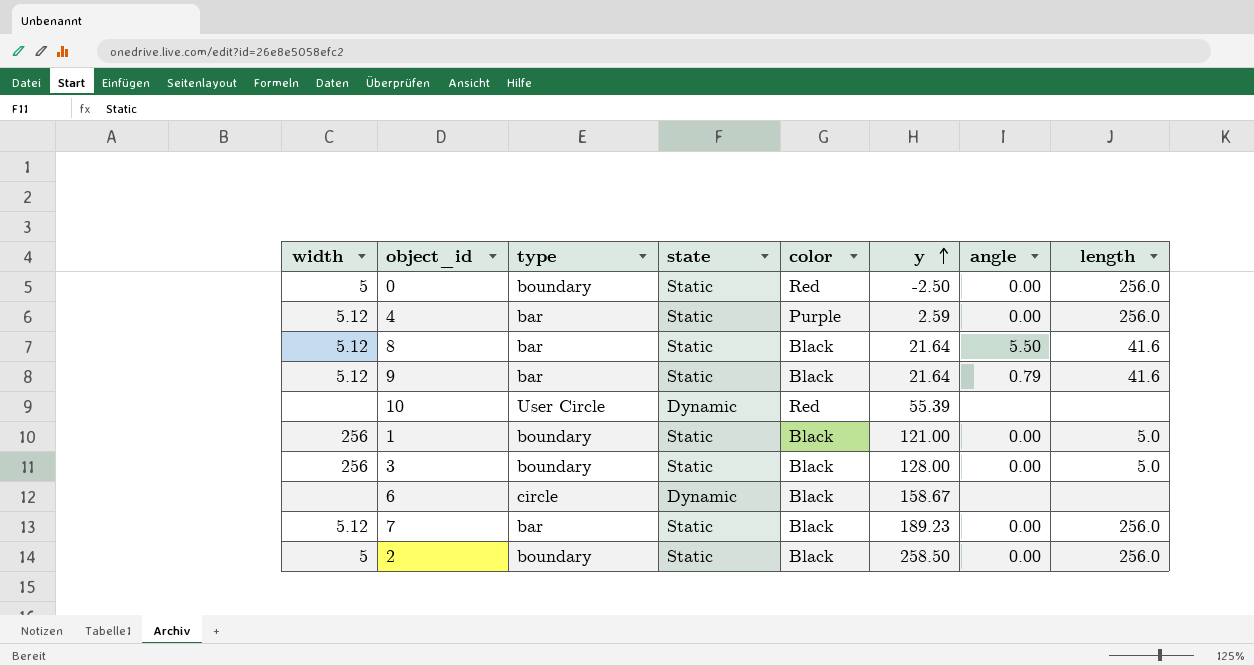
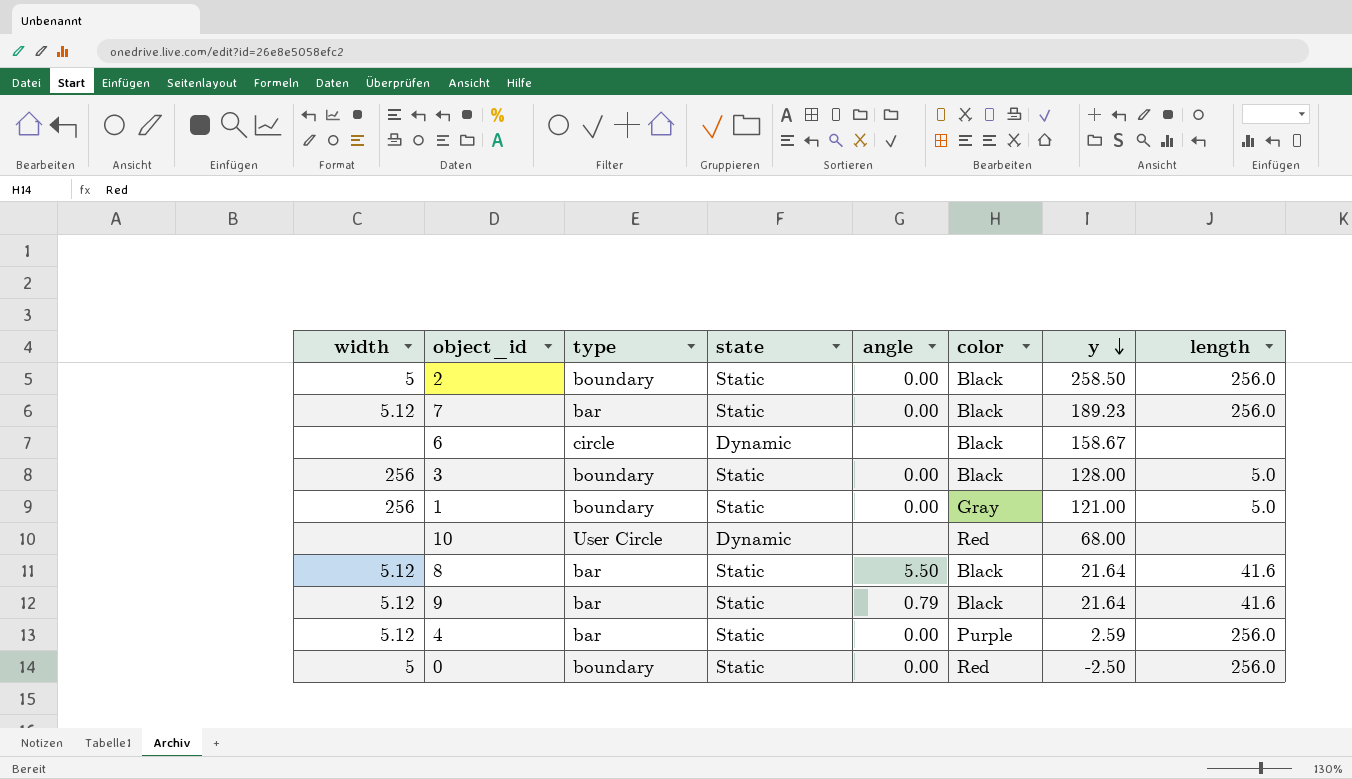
row order: y ascending -> y descending
column angle | position: 7 -> 5
1 | color: Black -> Gray
10 | y: 55.39 -> 68.00

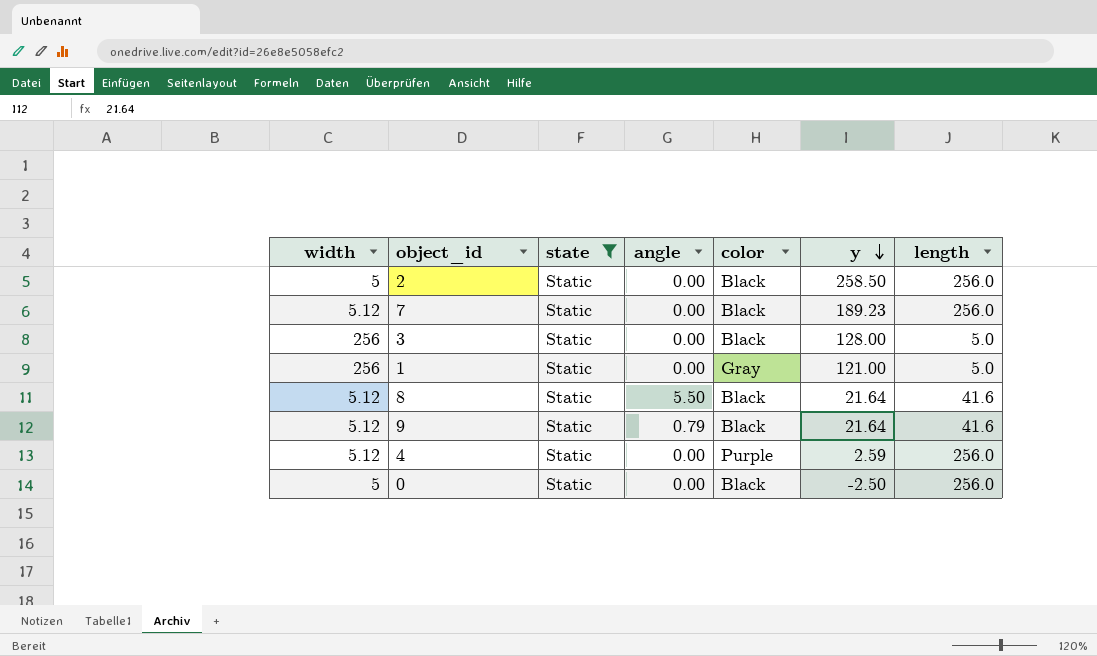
filter: none -> state = Static
column type | position: 3 -> none
0 | color: Red -> Black

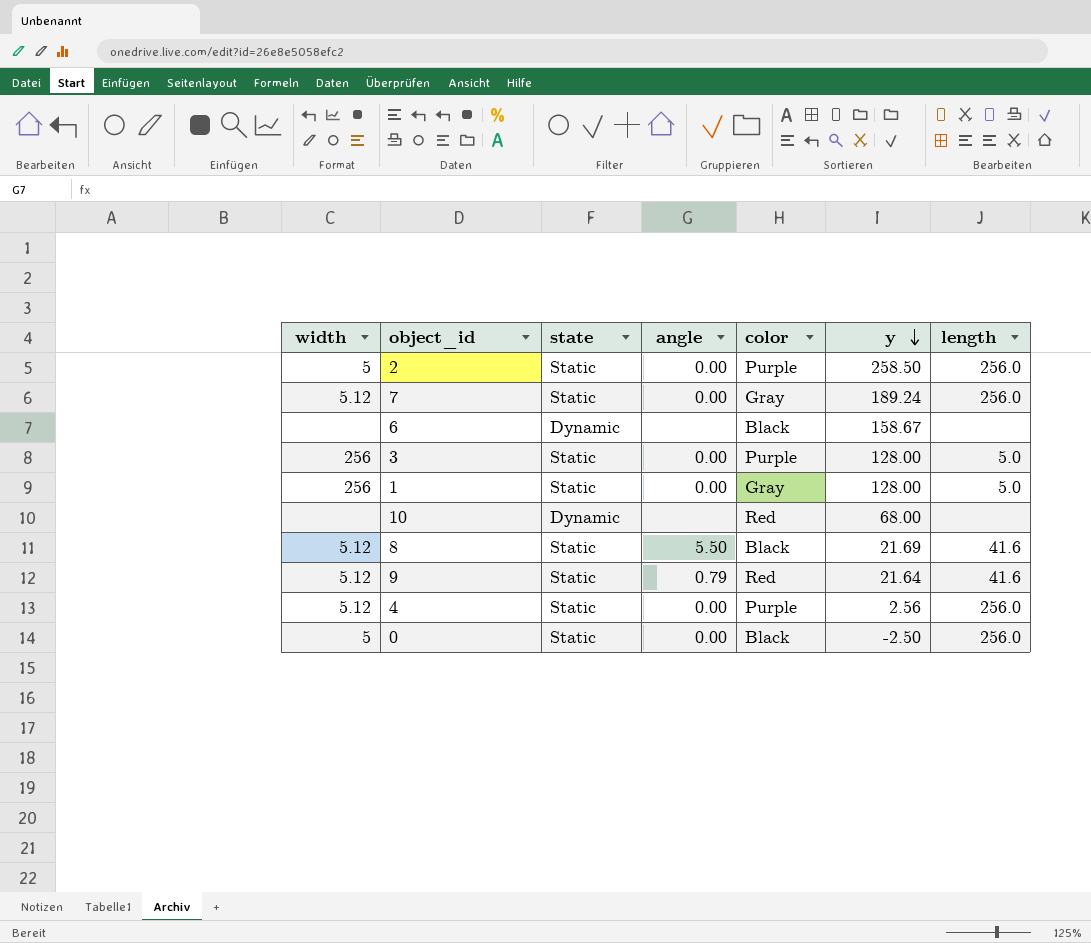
filter: state = Static -> none
2 | color: Black -> Purple
7 | color: Black -> Gray
7 | y: 189.23 -> 189.24
3 | color: Black -> Purple
1 | y: 121.00 -> 128.00
8 | y: 21.64 -> 21.69
9 | color: Black -> Red
4 | y: 2.59 -> 2.56

